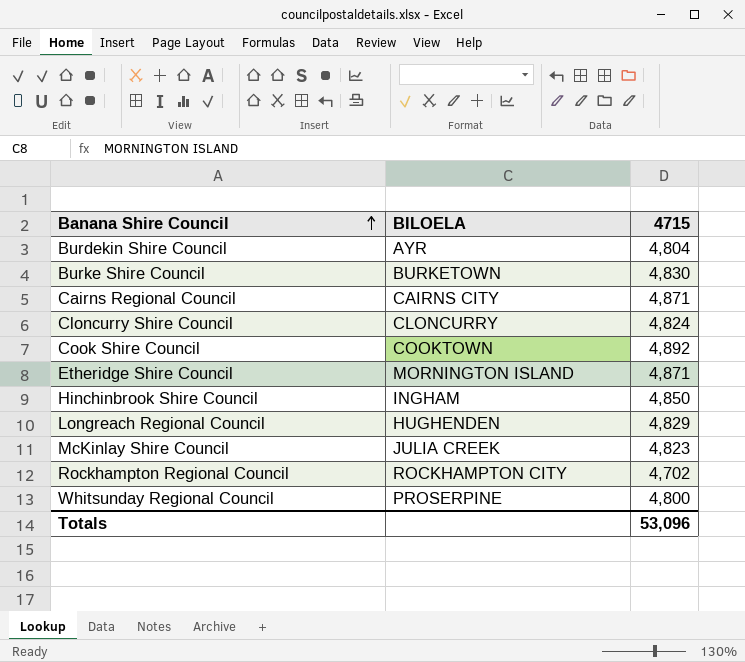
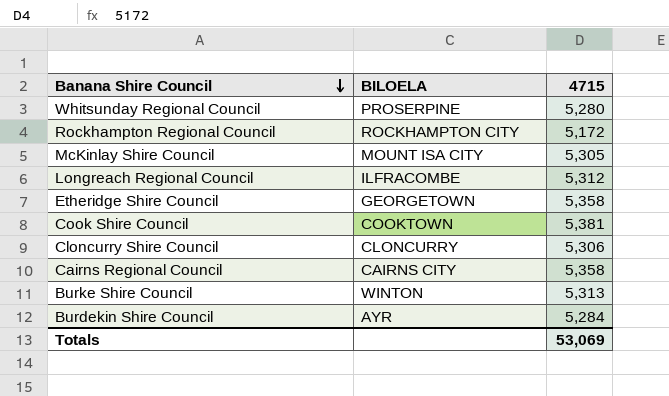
row order: Banana Shire Council ascending -> Banana Shire Council descending
row Hinchinbrook Shire Council: INGHAM | 4,850 -> none
Whitsunday Regional Council | 4715: 4,800 -> 5,280
Rockhampton Regional Council | 4715: 4,702 -> 5,172
McKinlay Shire Council | BILOELA: JULIA CREEK -> MOUNT ISA CITY
McKinlay Shire Council | 4715: 4,823 -> 5,305
Longreach Regional Council | BILOELA: HUGHENDEN -> ILFRACOMBE
Longreach Regional Council | 4715: 4,829 -> 5,312
Etheridge Shire Council | BILOELA: MORNINGTON ISLAND -> GEORGETOWN
Etheridge Shire Council | 4715: 4,871 -> 5,358
Cook Shire Council | 4715: 4,892 -> 5,381
Cloncurry Shire Council | 4715: 4,824 -> 5,306
Cairns Regional Council | 4715: 4,871 -> 5,358
Burke Shire Council | BILOELA: BURKETOWN -> WINTON
Burke Shire Council | 4715: 4,830 -> 5,313
Burdekin Shire Council | 4715: 4,804 -> 5,284
Totals | 4715: 53,096 -> 53,069

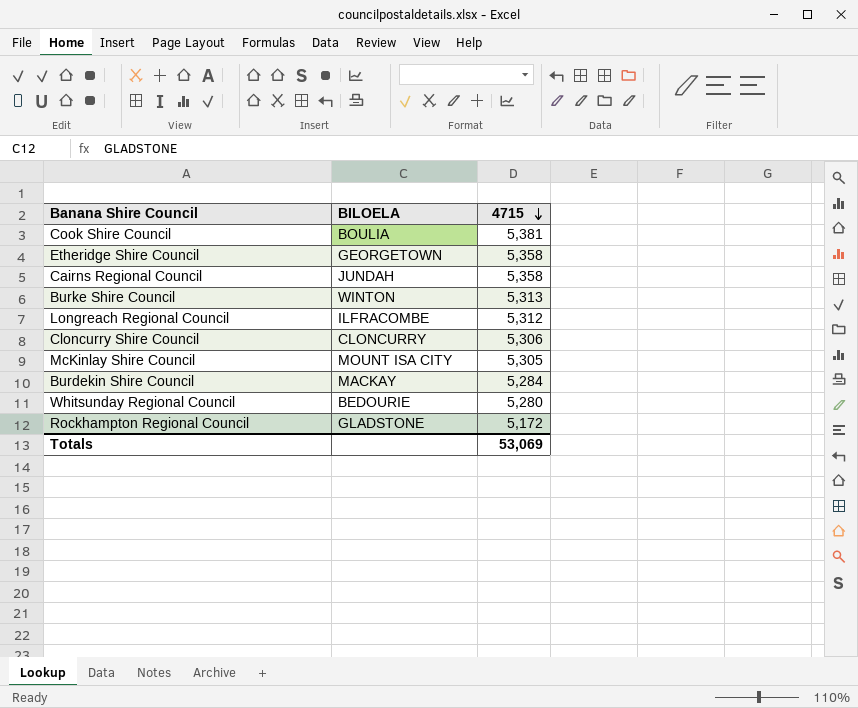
row order: Banana Shire Council descending -> 4715 descending
Cook Shire Council | BILOELA: COOKTOWN -> BOULIA
Cairns Regional Council | BILOELA: CAIRNS CITY -> JUNDAH
Burdekin Shire Council | BILOELA: AYR -> MACKAY
Whitsunday Regional Council | BILOELA: PROSERPINE -> BEDOURIE
Rockhampton Regional Council | BILOELA: ROCKHAMPTON CITY -> GLADSTONE

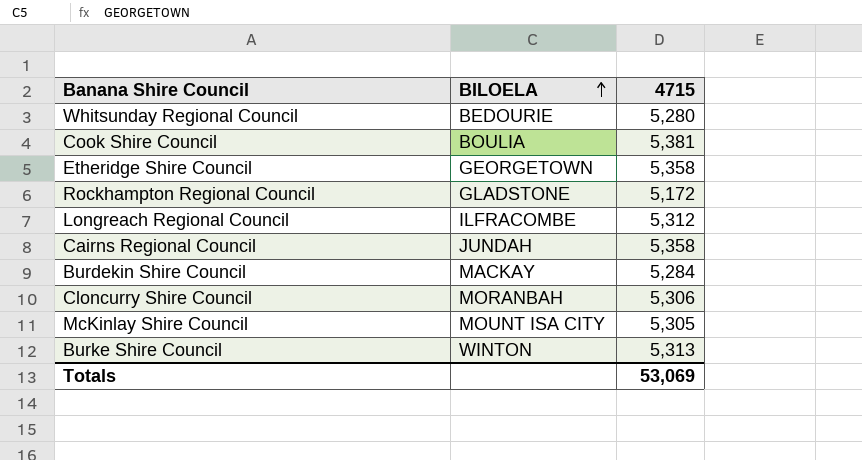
row order: 4715 descending -> BILOELA ascending
Cloncurry Shire Council | BILOELA: CLONCURRY -> MORANBAH

